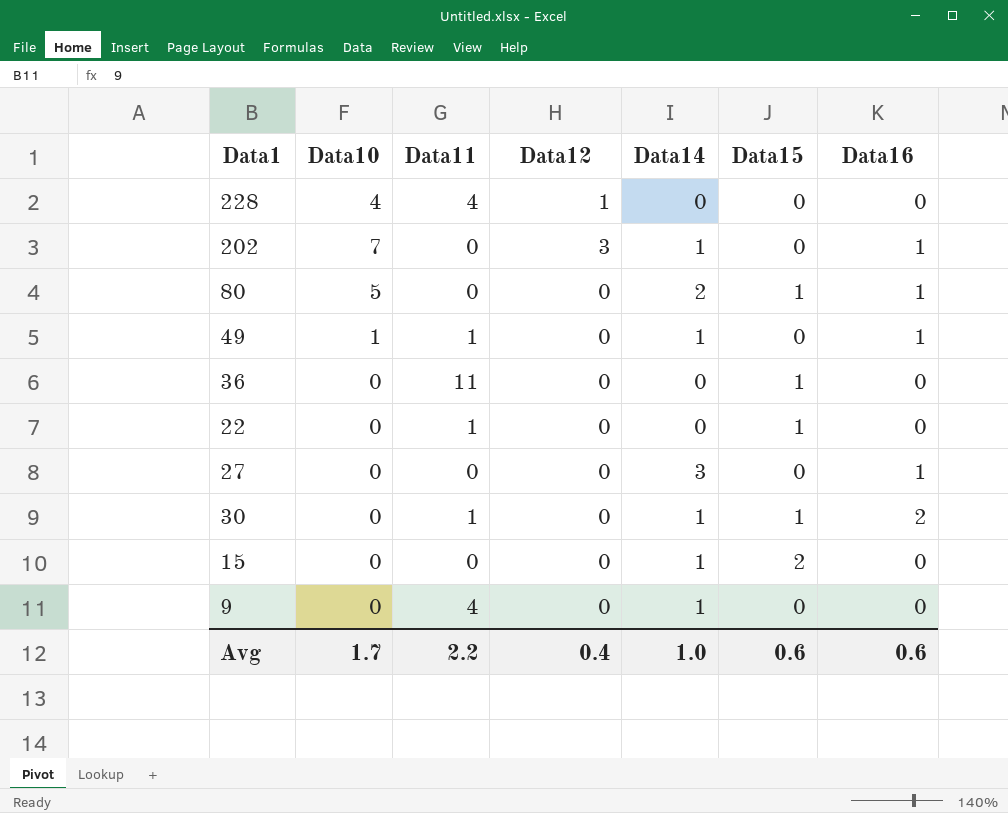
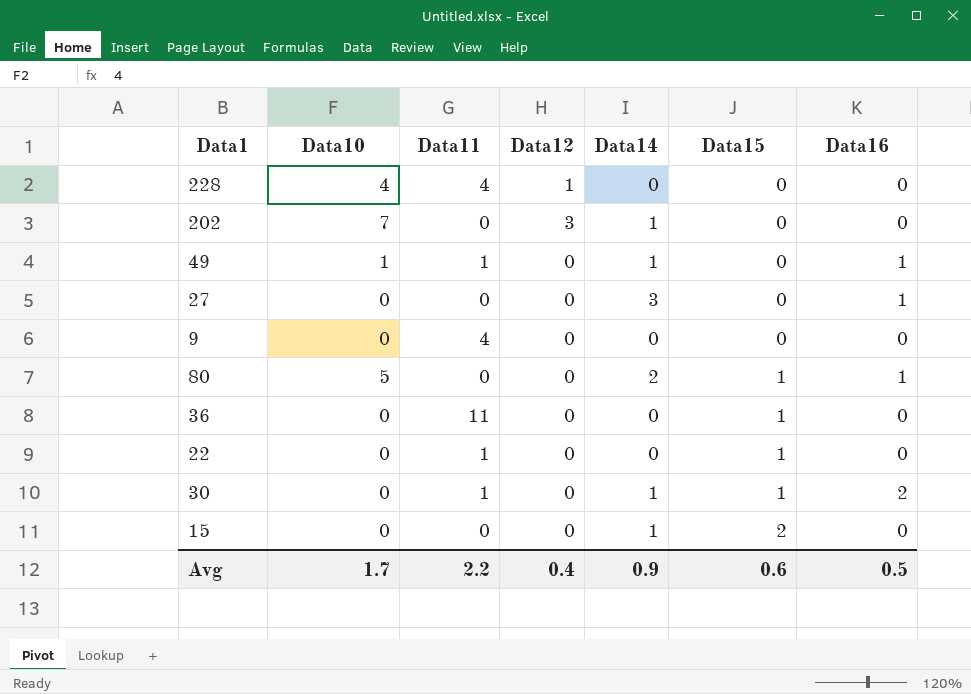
row order: none -> Data15 ascending
202 | Data16: 1 -> 0
9 | Data14: 1 -> 0
Avg | Data14: 1.0 -> 0.9
Avg | Data16: 0.6 -> 0.5

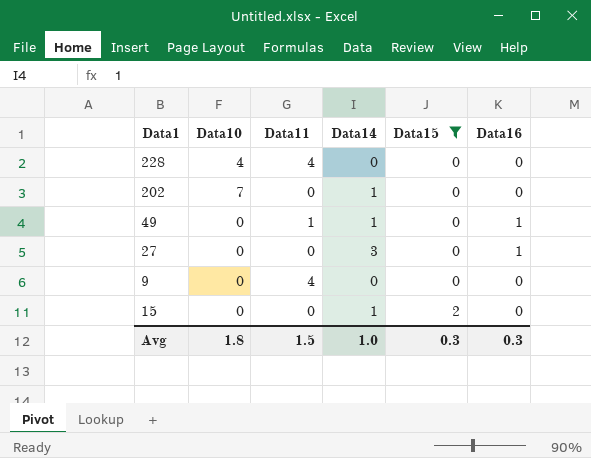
filter: none -> Data15 != 1
column Data12 | position: 4 -> none
49 | Data10: 1 -> 0
Avg | Data10: 1.7 -> 1.8
Avg | Data11: 2.2 -> 1.5
Avg | Data14: 0.9 -> 1.0
Avg | Data15: 0.6 -> 0.3
Avg | Data16: 0.5 -> 0.3

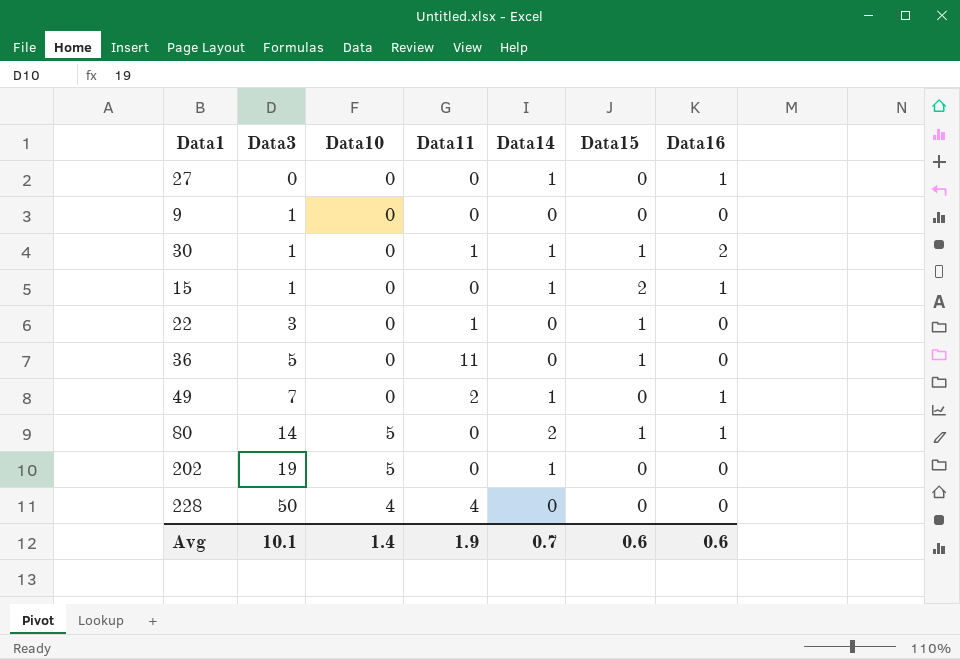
filter: Data15 != 1 -> none
row order: Data15 ascending -> Data3 ascending
column Data3 | position: none -> 2
27 | Data14: 3 -> 1
9 | Data11: 4 -> 0
15 | Data16: 0 -> 1
49 | Data11: 1 -> 2
202 | Data10: 7 -> 5
Avg | Data10: 1.8 -> 1.4
Avg | Data11: 1.5 -> 1.9
Avg | Data14: 1.0 -> 0.7
Avg | Data15: 0.3 -> 0.6
Avg | Data16: 0.3 -> 0.6

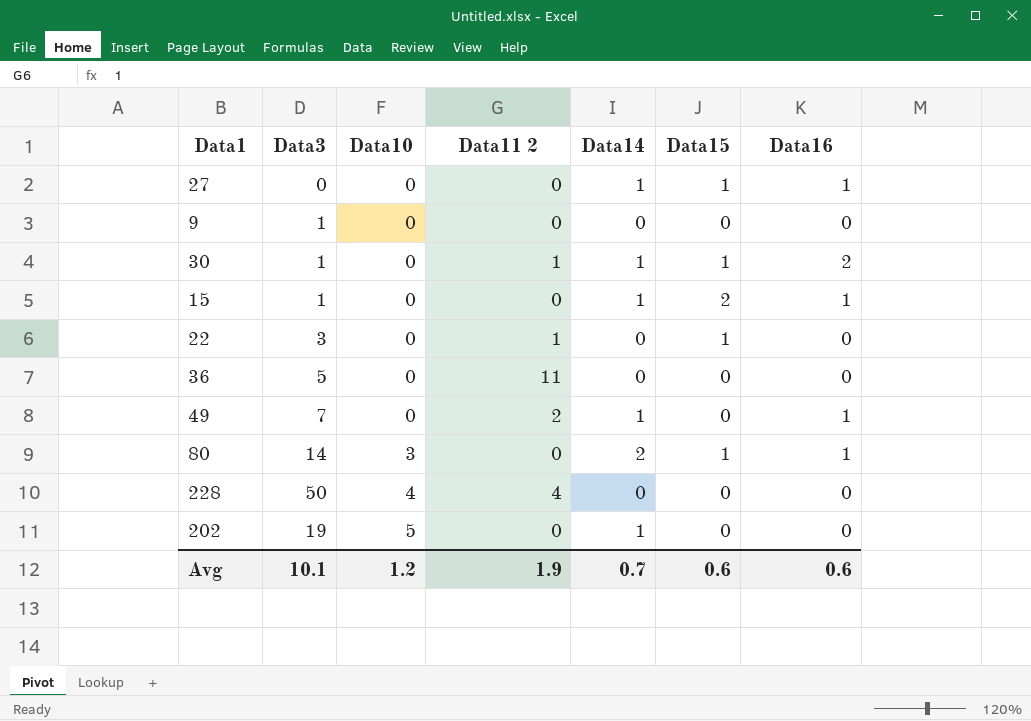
row order: Data3 ascending -> Data10 ascending
column name: Data11 -> Data11 2
27 | Data15: 0 -> 1
36 | Data15: 1 -> 0
80 | Data10: 5 -> 3
Avg | Data10: 1.4 -> 1.2

